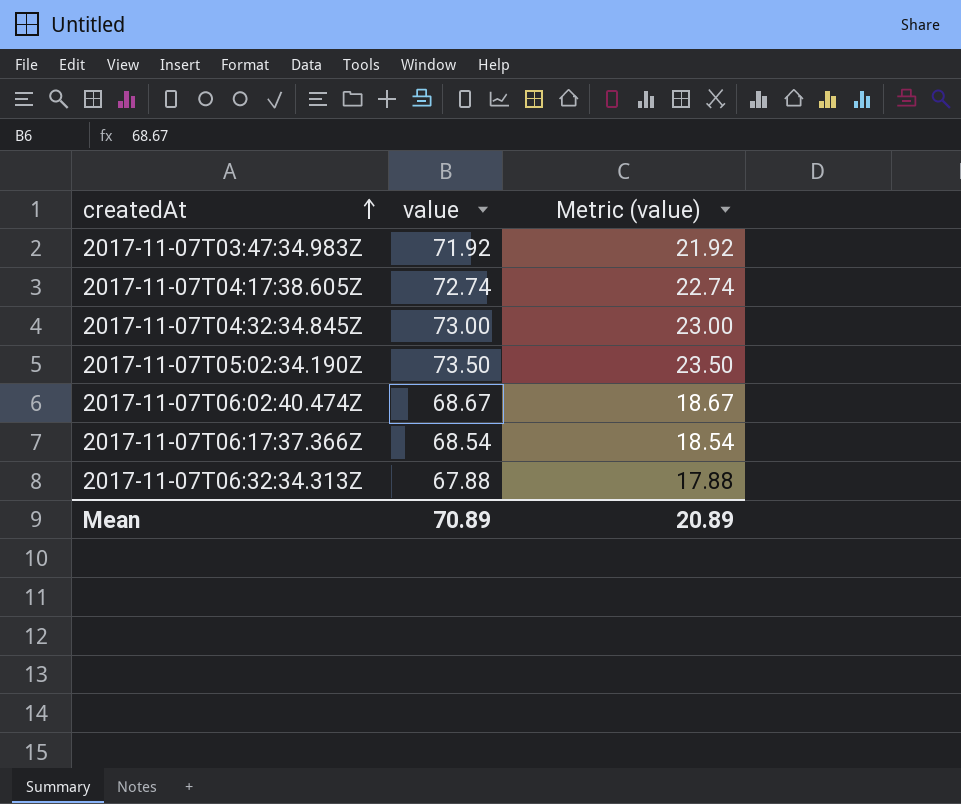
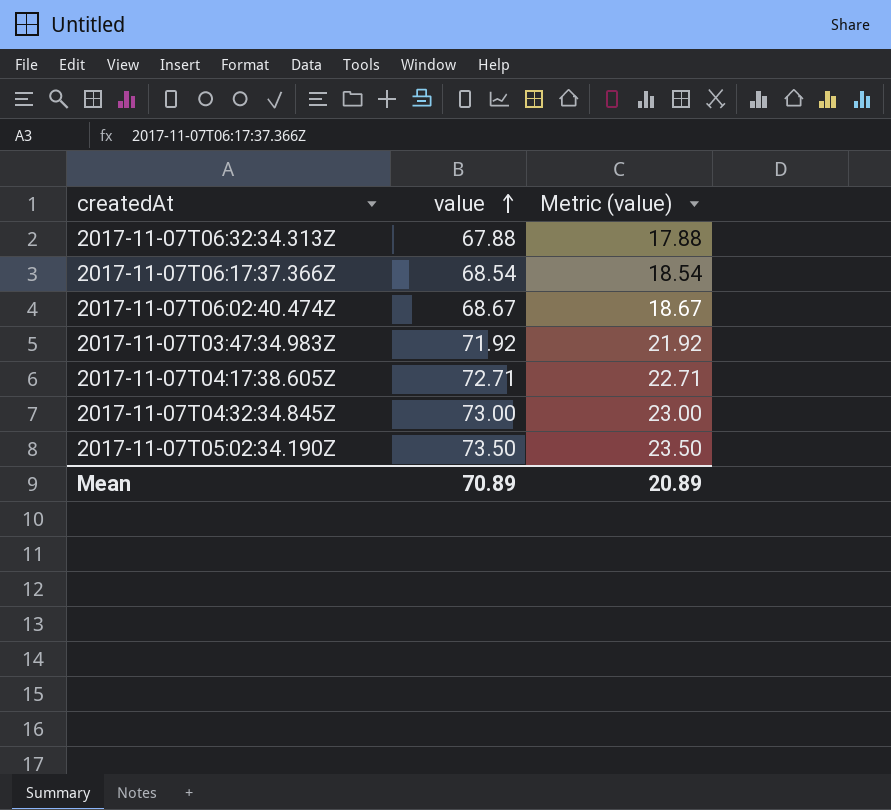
row order: createdAt ascending -> value ascending
2017-11-07T04:17:38.605Z | value: 72.74 -> 72.71
2017-11-07T04:17:38.605Z | Metric (value): 22.74 -> 22.71

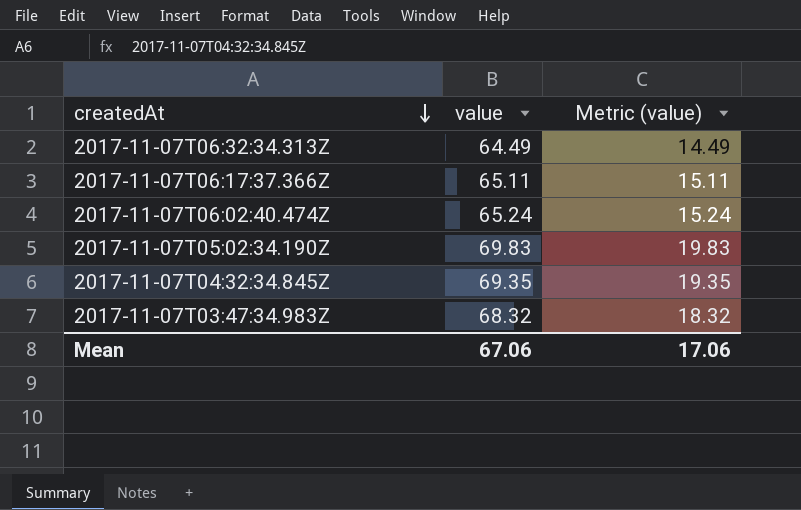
row order: value ascending -> createdAt descending
row 2017-11-07T04:17:38.605Z: 72.71 | 22.71 -> none
2017-11-07T06:32:34.313Z | value: 67.88 -> 64.49
2017-11-07T06:32:34.313Z | Metric (value): 17.88 -> 14.49
2017-11-07T06:17:37.366Z | value: 68.54 -> 65.11
2017-11-07T06:17:37.366Z | Metric (value): 18.54 -> 15.11
2017-11-07T06:02:40.474Z | value: 68.67 -> 65.24
2017-11-07T06:02:40.474Z | Metric (value): 18.67 -> 15.24
2017-11-07T05:02:34.190Z | value: 73.50 -> 69.83
2017-11-07T05:02:34.190Z | Metric (value): 23.50 -> 19.83
2017-11-07T04:32:34.845Z | value: 73.00 -> 69.35
2017-11-07T04:32:34.845Z | Metric (value): 23.00 -> 19.35
2017-11-07T03:47:34.983Z | value: 71.92 -> 68.32
2017-11-07T03:47:34.983Z | Metric (value): 21.92 -> 18.32
Mean | value: 70.89 -> 67.06
Mean | Metric (value): 20.89 -> 17.06

